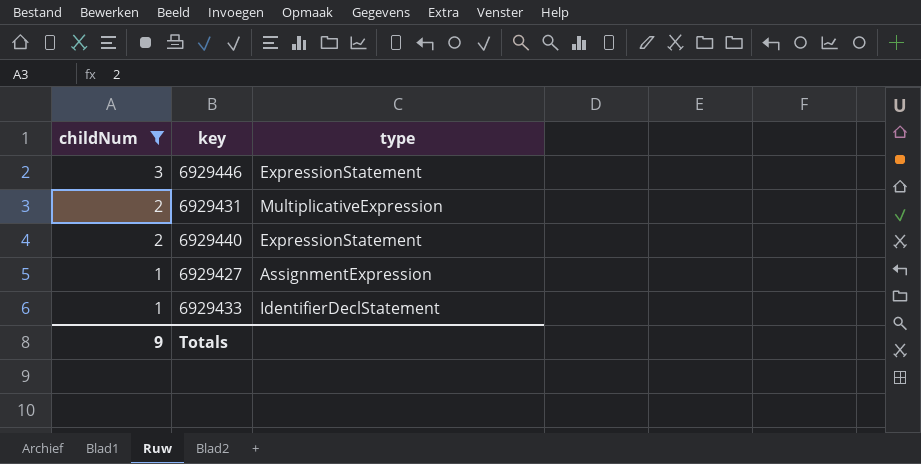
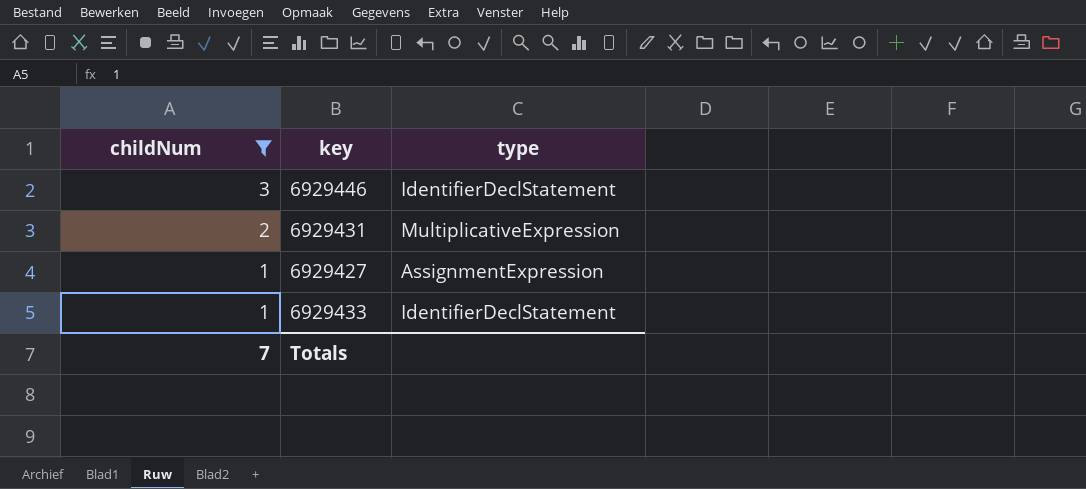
row 6929440: 2 | ExpressionStatement -> none
6929446 | type: ExpressionStatement -> IdentifierDeclStatement
Totals | childNum: 9 -> 7

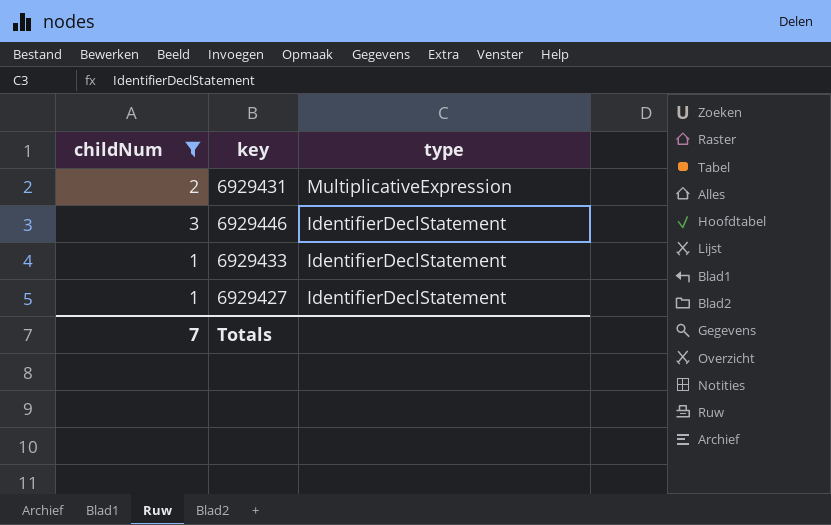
row order: childNum descending -> type descending
6929427 | type: AssignmentExpression -> IdentifierDeclStatement

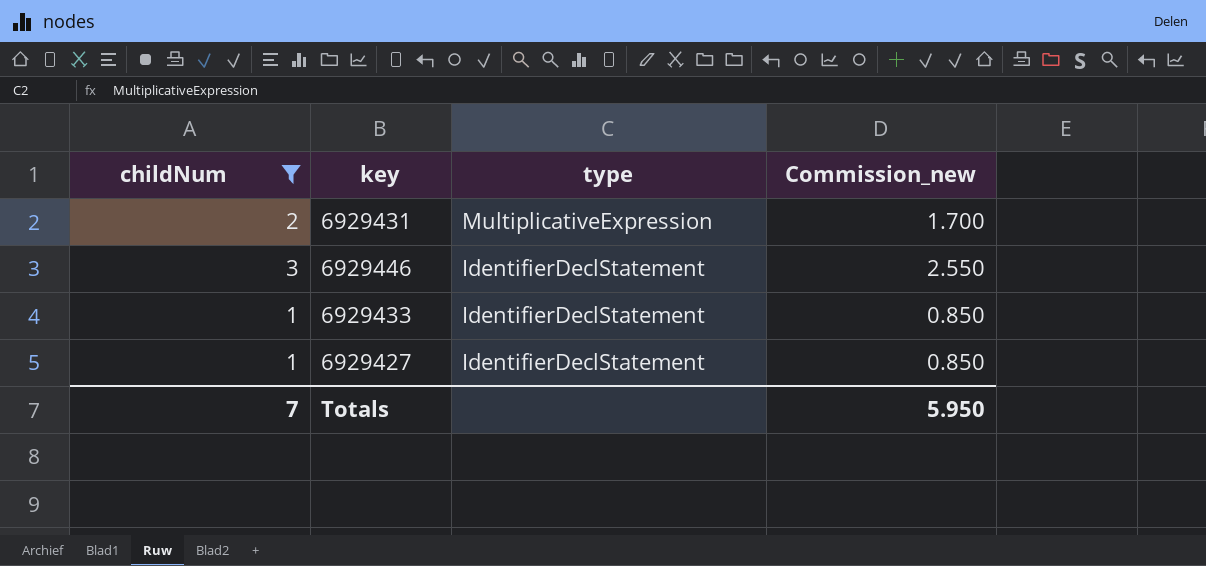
column Commission_new | formula: none -> [childNum] * 0.85

